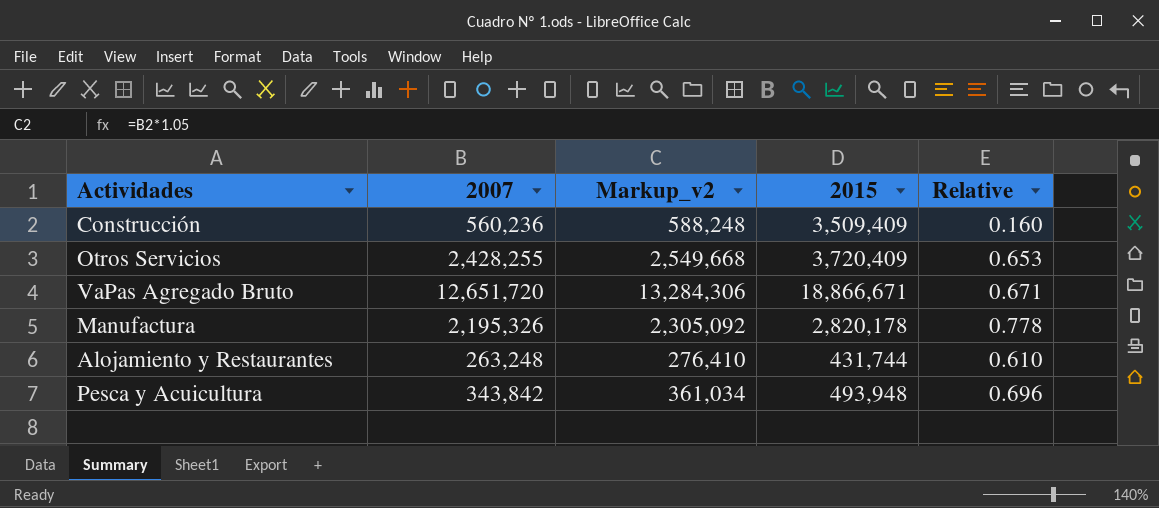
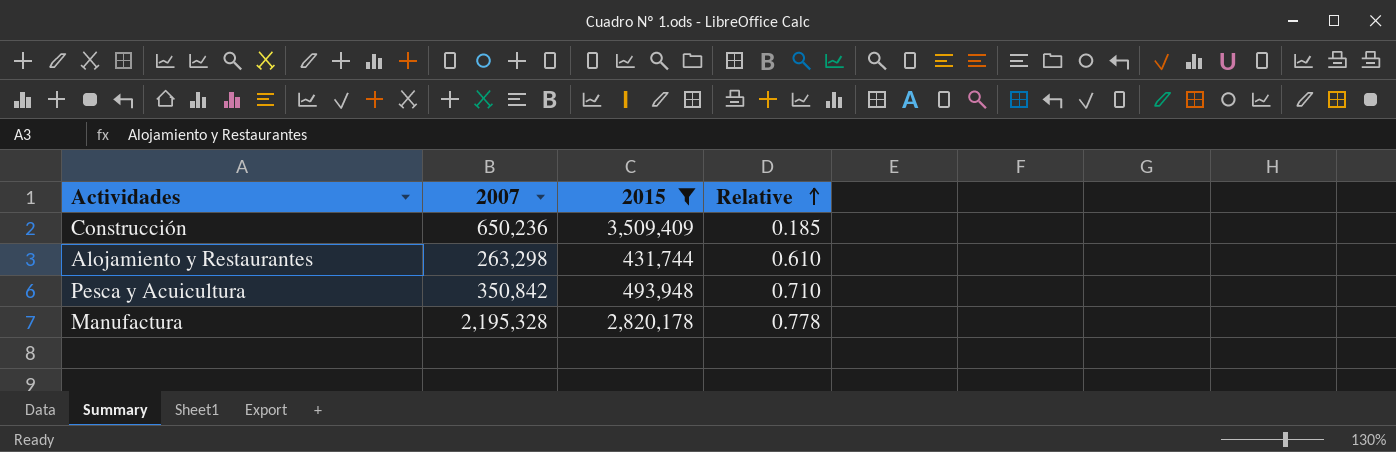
filter: none -> 2015 <= 3,509,409
row order: none -> Relative ascending
column Markup_v2 | formula: [2007] * 1.05 -> none
Construcción | 2007: 560,236 -> 650,236
Construcción | Relative: 0.160 -> 0.185
Alojamiento y Restaurantes | 2007: 263,248 -> 263,298
Pesca y Acuicultura | 2007: 343,842 -> 350,842
Pesca y Acuicultura | Relative: 0.696 -> 0.710
Manufactura | 2007: 2,195,326 -> 2,195,328

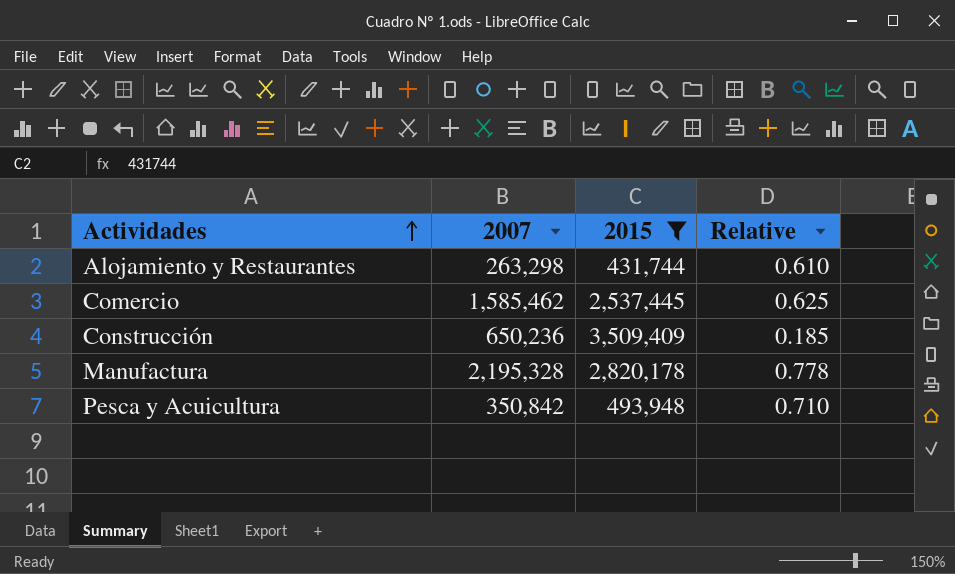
row order: Relative ascending -> Actividades ascending
row Comercio: none -> 1,585,462 | 2,537,445 | 0.625

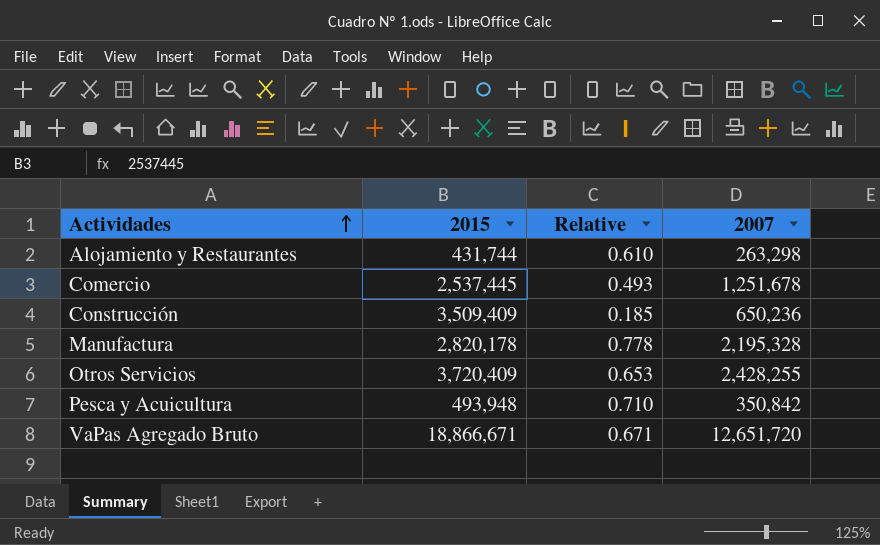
filter: 2015 <= 3,509,409 -> none
column 2007 | position: 2 -> 4
Comercio | Relative: 0.625 -> 0.493
Comercio | 2007: 1,585,462 -> 1,251,678

